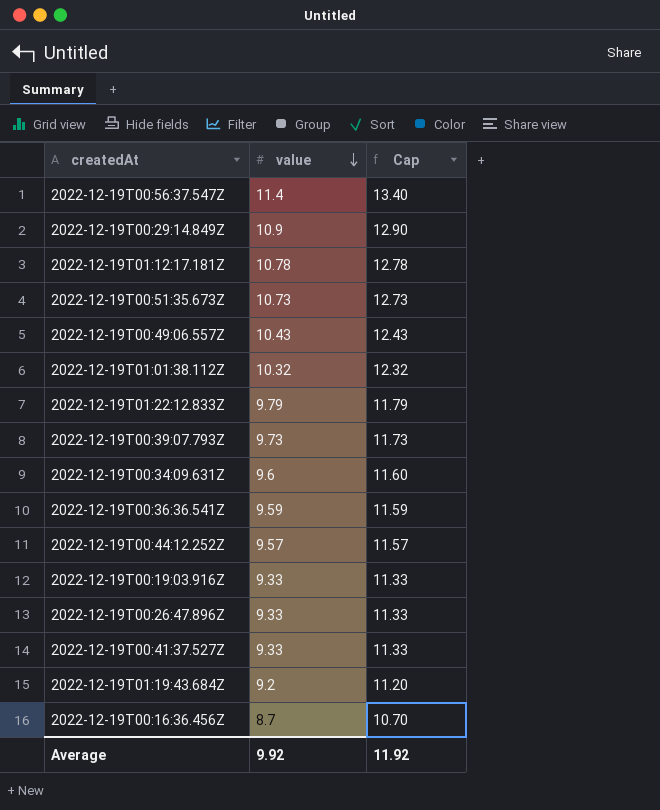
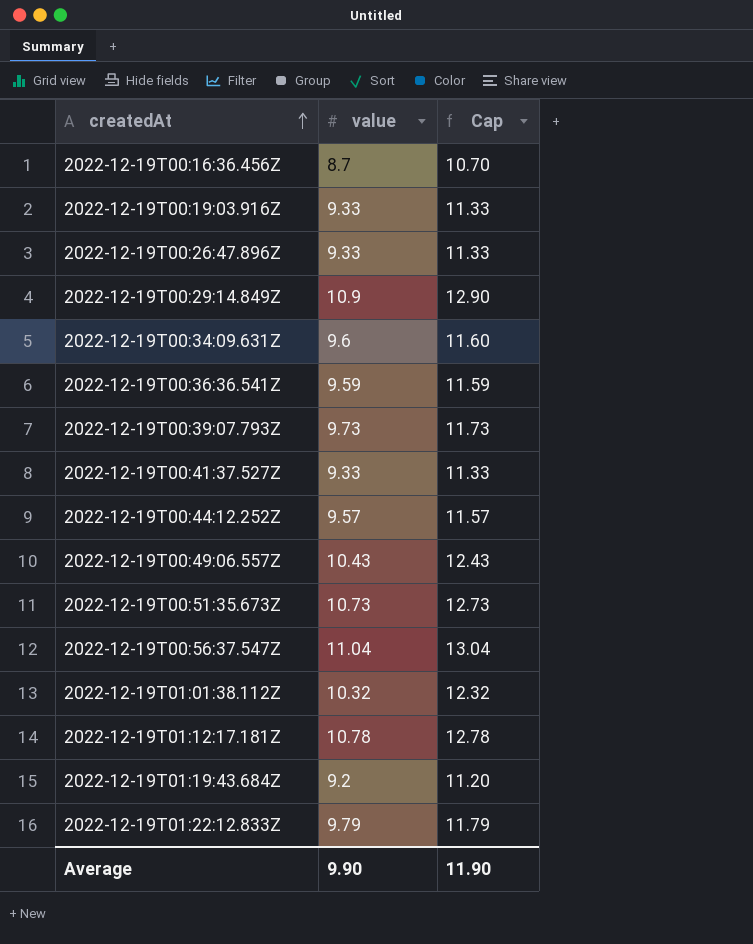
row order: value descending -> createdAt ascending
2022-12-19T00:56:37.547Z | value: 11.4 -> 11.04
2022-12-19T00:56:37.547Z | Cap: 13.40 -> 13.04
Average | value: 9.92 -> 9.90
Average | Cap: 11.92 -> 11.90

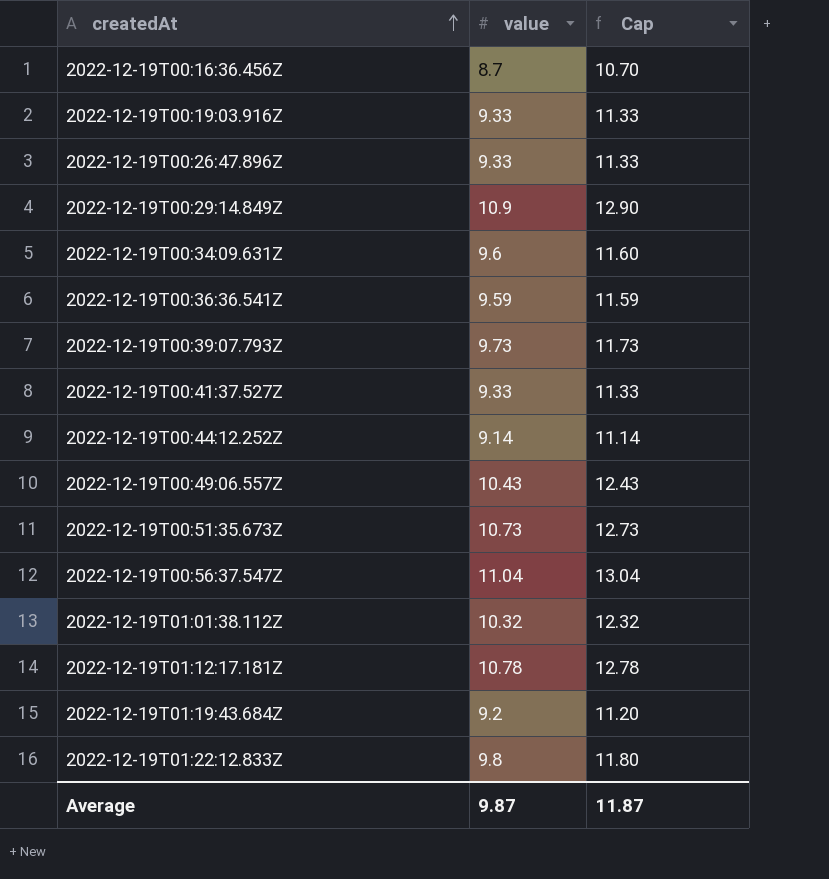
2022-12-19T00:44:12.252Z | value: 9.57 -> 9.14
2022-12-19T00:44:12.252Z | Cap: 11.57 -> 11.14
2022-12-19T01:22:12.833Z | value: 9.79 -> 9.8
2022-12-19T01:22:12.833Z | Cap: 11.79 -> 11.80
Average | value: 9.90 -> 9.87
Average | Cap: 11.90 -> 11.87

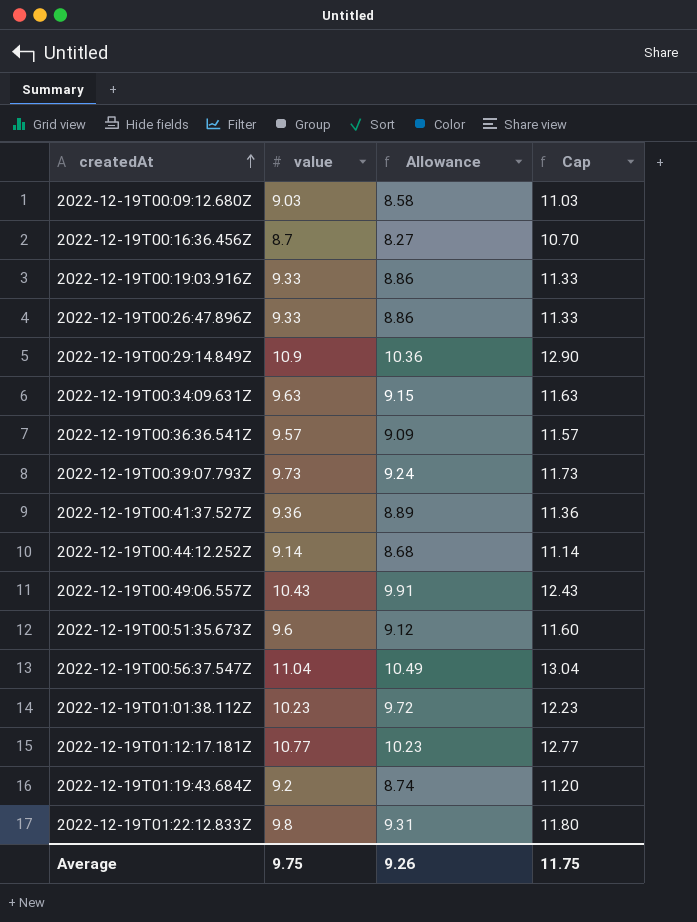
column Allowance | formula: none -> [value] * 0.95
row 2022-12-19T00:09:12.680Z: none -> 9.03 | 8.58 | 11.03
2022-12-19T00:34:09.631Z | value: 9.6 -> 9.63
2022-12-19T00:34:09.631Z | Cap: 11.60 -> 11.63
2022-12-19T00:36:36.541Z | value: 9.59 -> 9.57
2022-12-19T00:36:36.541Z | Cap: 11.59 -> 11.57
2022-12-19T00:41:37.527Z | value: 9.33 -> 9.36
2022-12-19T00:41:37.527Z | Cap: 11.33 -> 11.36
2022-12-19T00:51:35.673Z | value: 10.73 -> 9.6
2022-12-19T00:51:35.673Z | Cap: 12.73 -> 11.60
2022-12-19T01:01:38.112Z | value: 10.32 -> 10.23
2022-12-19T01:01:38.112Z | Cap: 12.32 -> 12.23
2022-12-19T01:12:17.181Z | value: 10.78 -> 10.77
2022-12-19T01:12:17.181Z | Cap: 12.78 -> 12.77
Average | value: 9.87 -> 9.75
Average | Cap: 11.87 -> 11.75

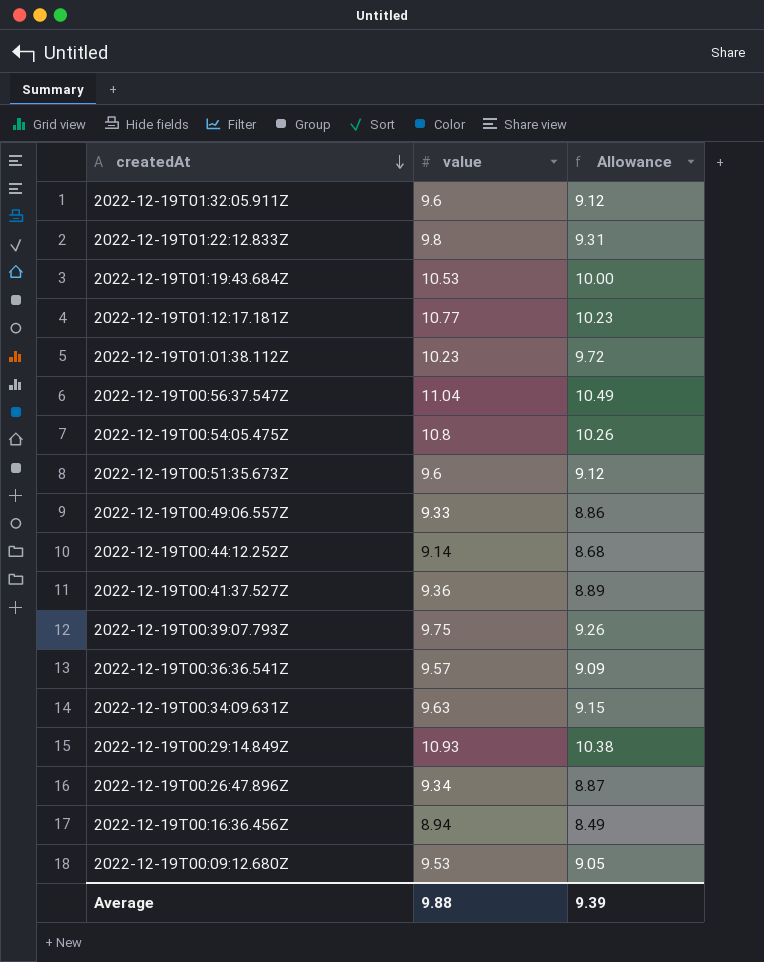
row order: createdAt ascending -> createdAt descending
column Cap | formula: [value] + 2 -> none
row 2022-12-19T00:19:03.916Z: 9.33 | 8.86 | 11.33 -> none
row 2022-12-19T01:32:05.911Z: none -> 9.6 | 9.12
2022-12-19T01:19:43.684Z | value: 9.2 -> 10.53
2022-12-19T01:19:43.684Z | Allowance: 8.74 -> 10.00
row 2022-12-19T00:54:05.475Z: none -> 10.8 | 10.26
2022-12-19T00:49:06.557Z | value: 10.43 -> 9.33
2022-12-19T00:49:06.557Z | Allowance: 9.91 -> 8.86
2022-12-19T00:39:07.793Z | value: 9.73 -> 9.75
2022-12-19T00:39:07.793Z | Allowance: 9.24 -> 9.26
2022-12-19T00:29:14.849Z | value: 10.9 -> 10.93
2022-12-19T00:29:14.849Z | Allowance: 10.36 -> 10.38
2022-12-19T00:26:47.896Z | value: 9.33 -> 9.34
2022-12-19T00:26:47.896Z | Allowance: 8.86 -> 8.87
2022-12-19T00:16:36.456Z | value: 8.7 -> 8.94
2022-12-19T00:16:36.456Z | Allowance: 8.27 -> 8.49
2022-12-19T00:09:12.680Z | value: 9.03 -> 9.53
2022-12-19T00:09:12.680Z | Allowance: 8.58 -> 9.05
Average | value: 9.75 -> 9.88
Average | Allowance: 9.26 -> 9.39

